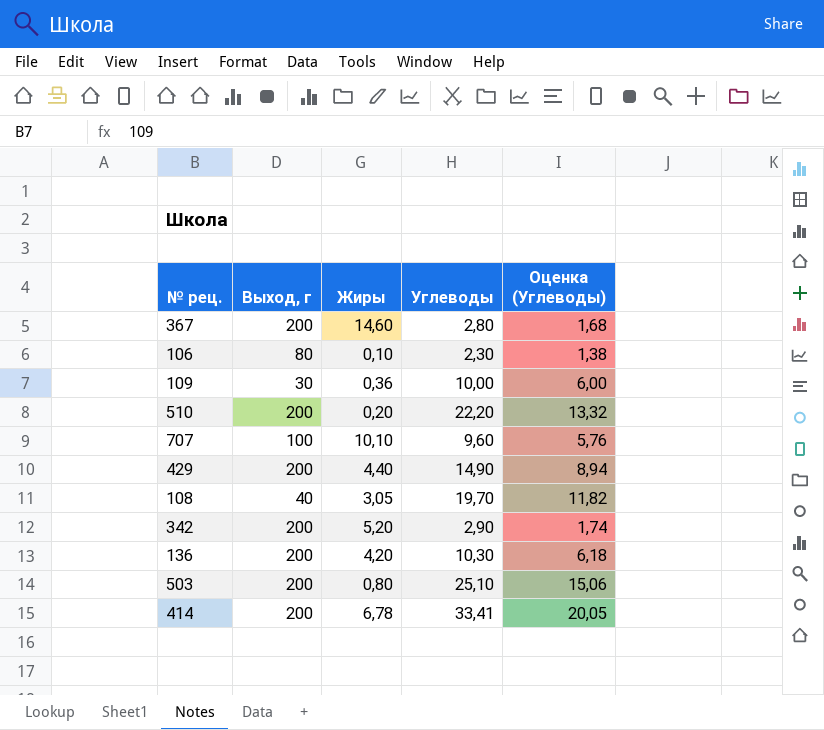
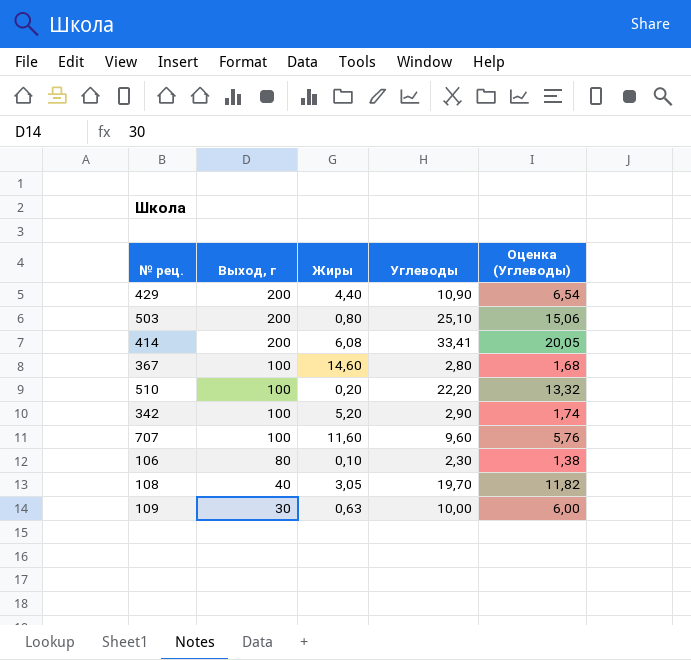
row order: none -> Выход, г descending
row 136: 200 | 4,20 | 10,30 | 6,18 -> none
429 | Углеводы: 14,90 -> 10,90
429 | Оценка (Углеводы): 8,94 -> 6,54
414 | Жиры: 6,78 -> 6,08
367 | Выход, г: 200 -> 100
510 | Выход, г: 200 -> 100
342 | Выход, г: 200 -> 100
707 | Жиры: 10,10 -> 11,60
109 | Жиры: 0,36 -> 0,63

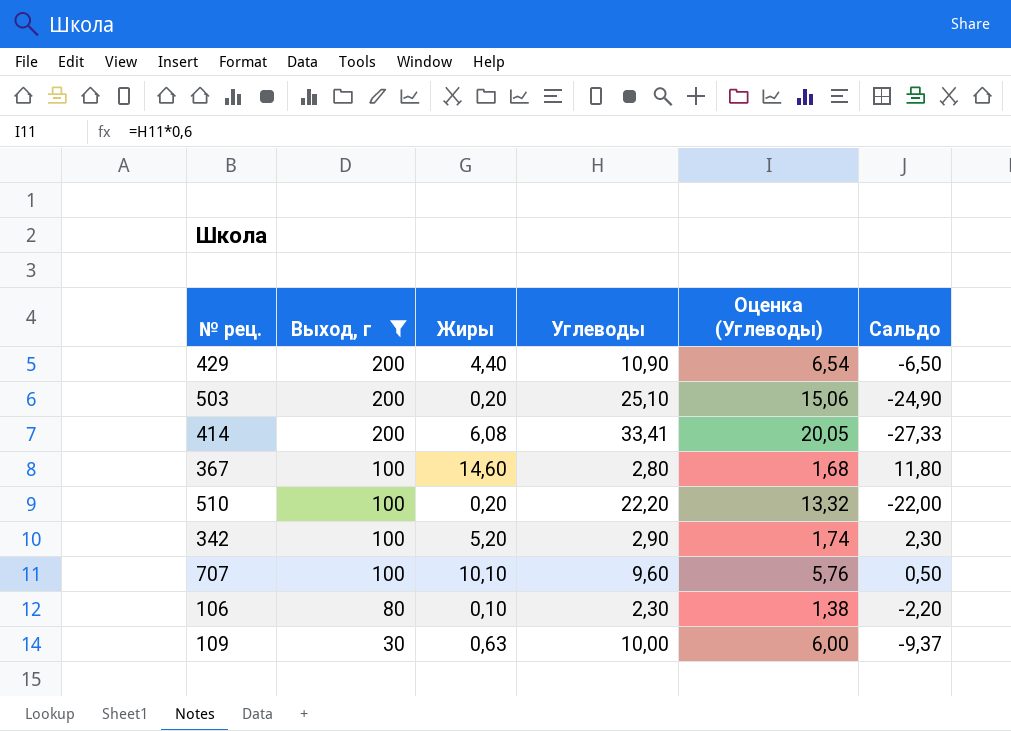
filter: none -> Выход, г != 40
column Сальдо | formula: none -> [Жиры] - [Углеводы]
503 | Жиры: 0,80 -> 0,20
707 | Жиры: 11,60 -> 10,10

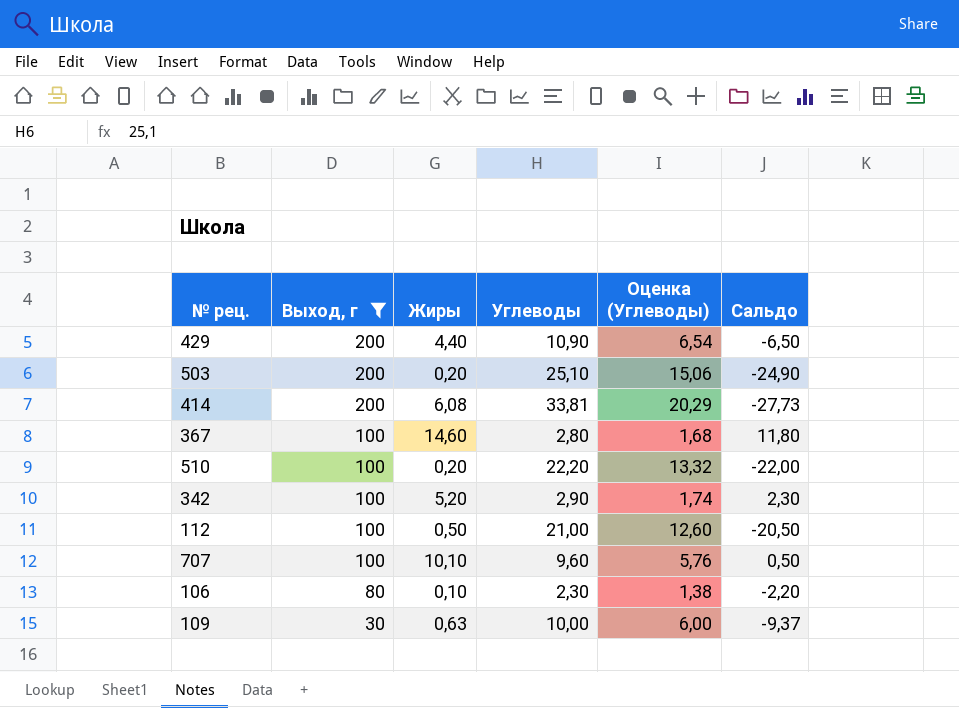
414 | Углеводы: 33,41 -> 33,81
414 | Оценка (Углеводы): 20,05 -> 20,29
414 | Сальдо: -27,33 -> -27,73
row 112: none -> 100 | 0,50 | 21,00 | 12,60 | -20,50

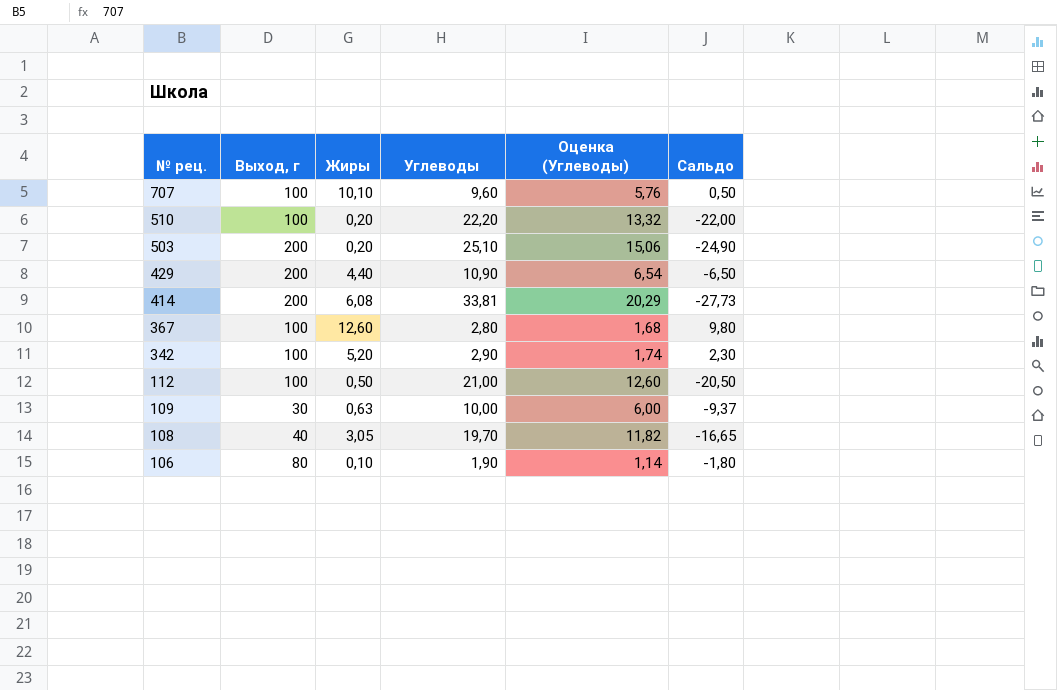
filter: Выход, г != 40 -> none
row order: Выход, г descending -> № рец. descending
367 | Жиры: 14,60 -> 12,60
367 | Сальдо: 11,80 -> 9,80
106 | Углеводы: 2,30 -> 1,90
106 | Оценка (Углеводы): 1,38 -> 1,14
106 | Сальдо: -2,20 -> -1,80

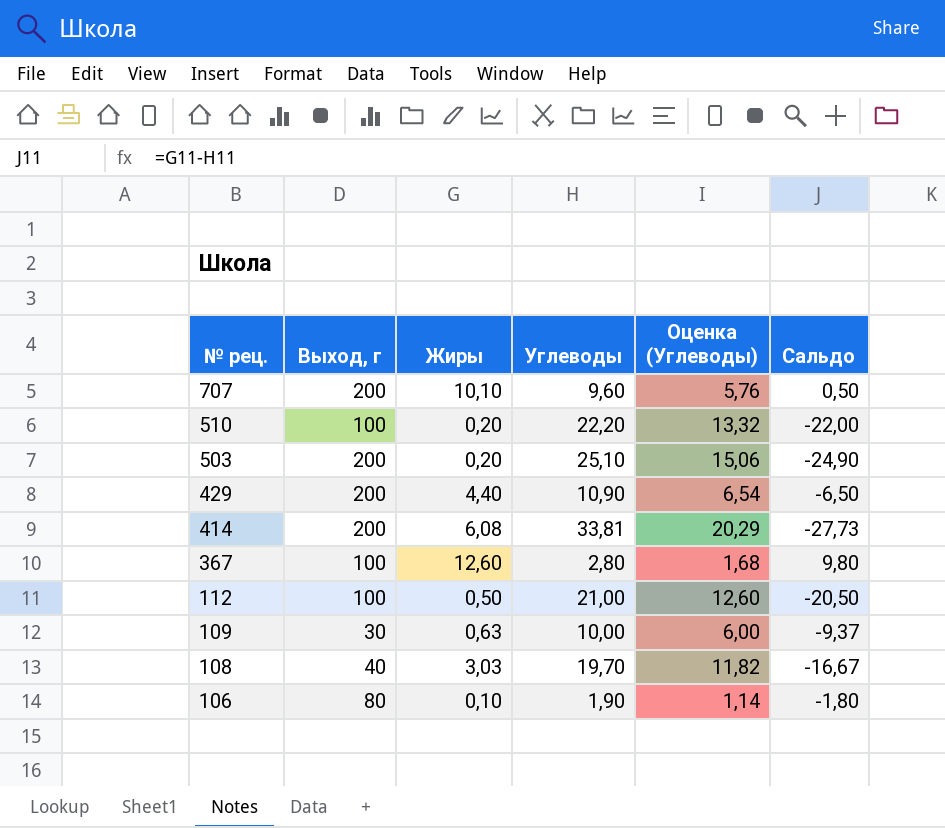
row 342: 100 | 5,20 | 2,90 | 1,74 | 2,30 -> none
707 | Выход, г: 100 -> 200
108 | Жиры: 3,05 -> 3,03
108 | Сальдо: -16,65 -> -16,67

